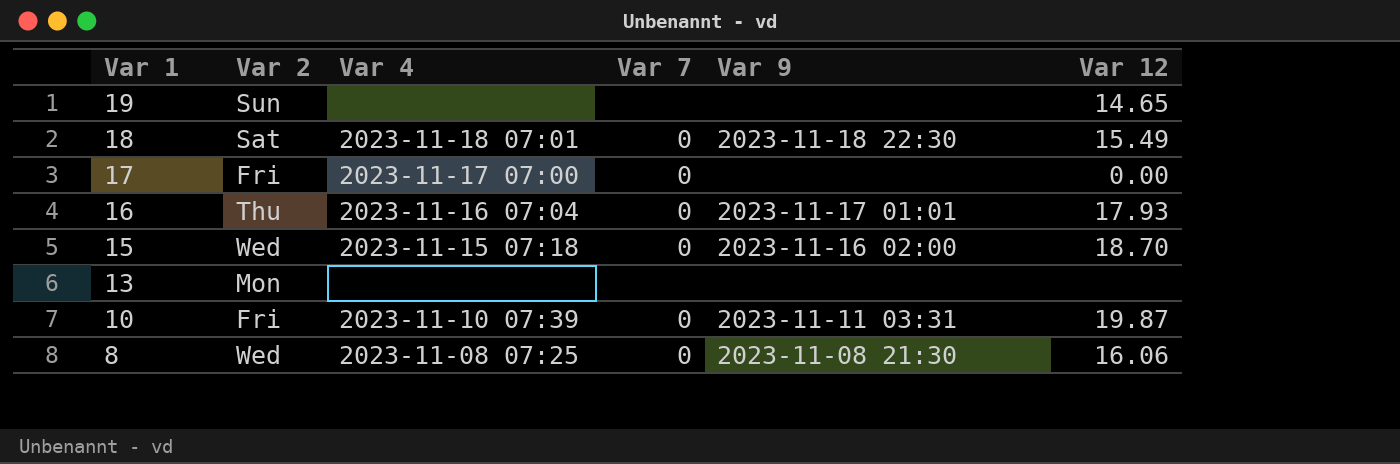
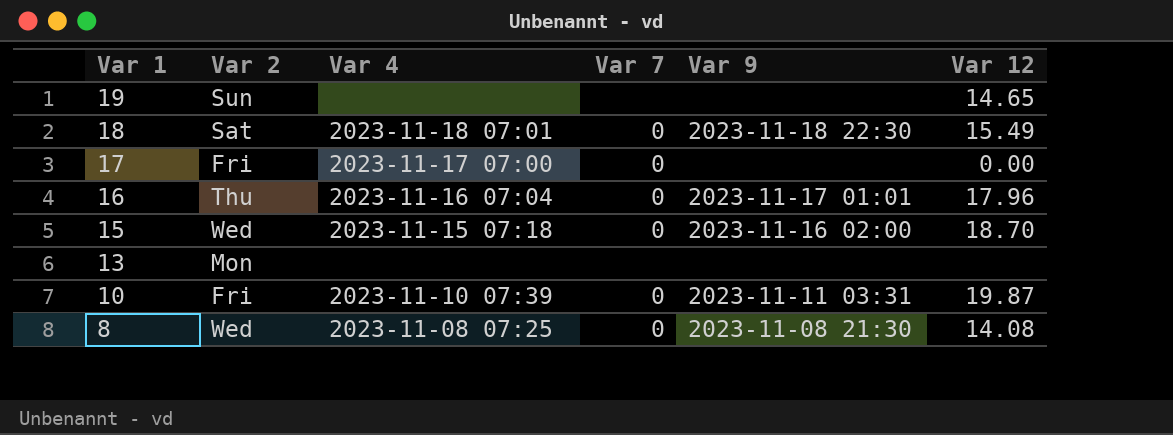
16 | Var 12: 17.93 -> 17.96
8 | Var 12: 16.06 -> 14.08

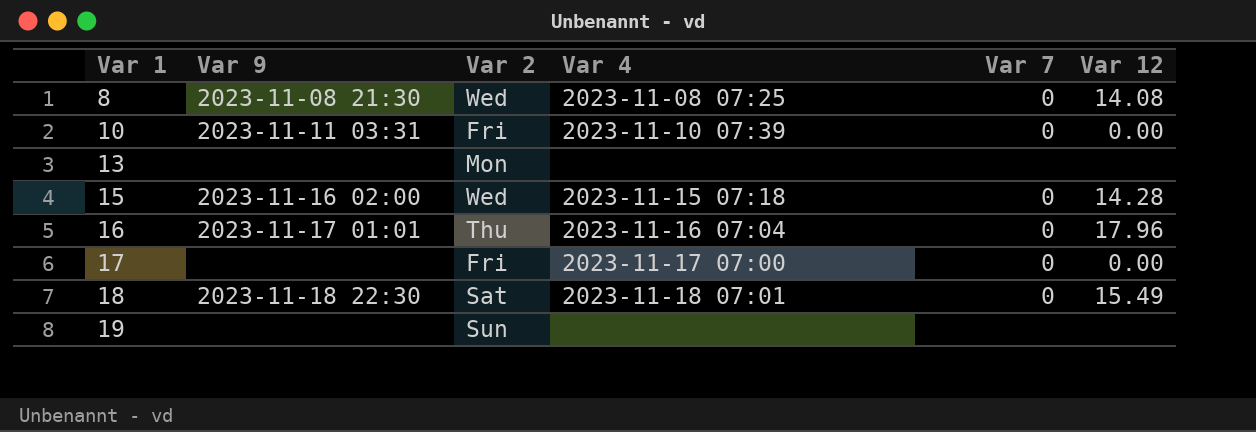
row order: Var 1 descending -> Var 1 ascending
column Var 9 | position: 5 -> 2
10 | Var 12: 19.87 -> 0.00
15 | Var 12: 18.70 -> 14.28
19 | Var 12: 14.65 -> none

